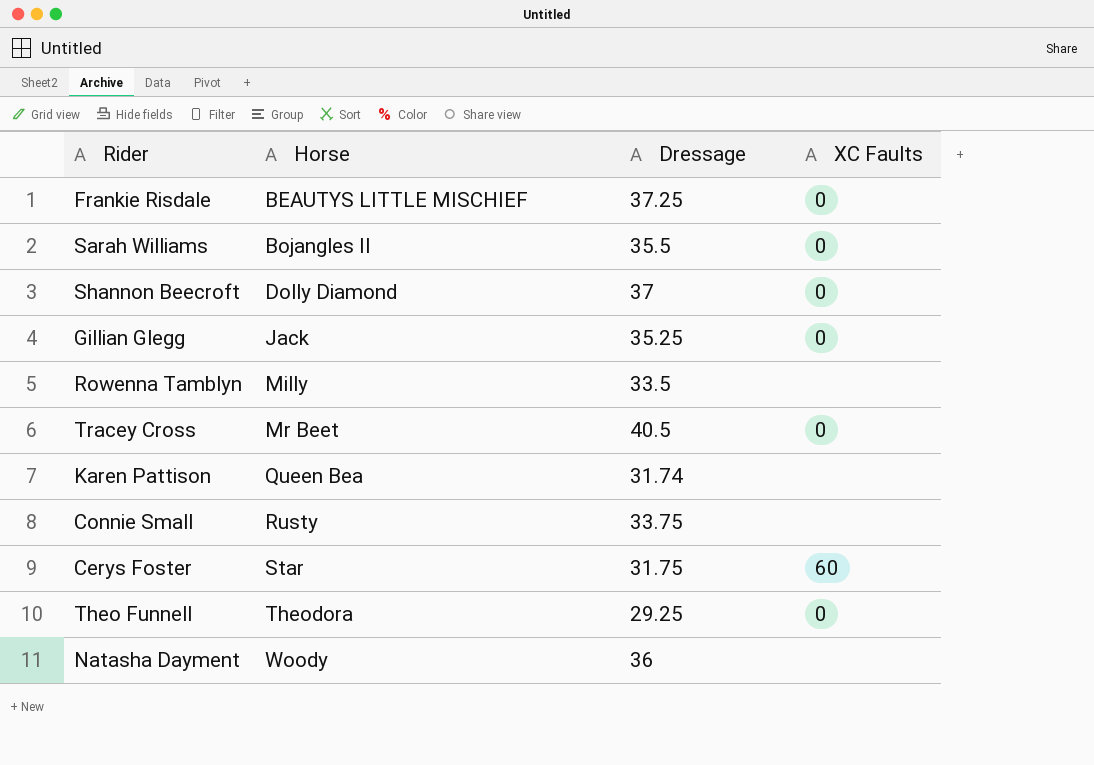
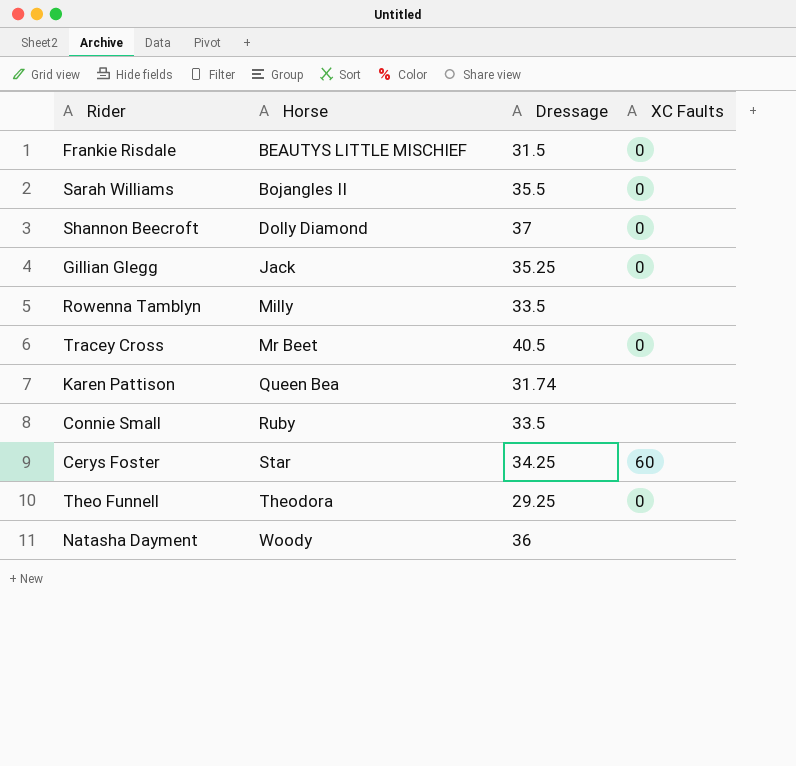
Frankie Risdale | Dressage: 37.25 -> 31.5
Connie Small | Horse: Rusty -> Ruby
Connie Small | Dressage: 33.75 -> 33.5
Cerys Foster | Dressage: 31.75 -> 34.25

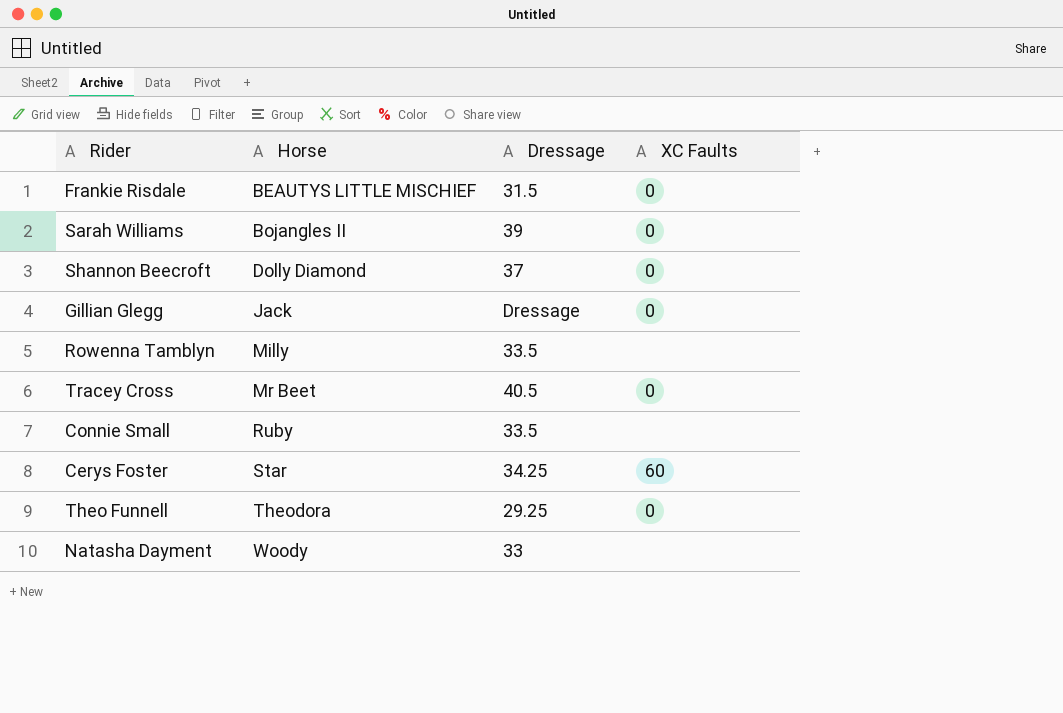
row Karen Pattison: Queen Bea | 31.74 | none -> none
Sarah Williams | Dressage: 35.5 -> 39
Gillian Glegg | Dressage: 35.25 -> Dressage
Natasha Dayment | Dressage: 36 -> 33

